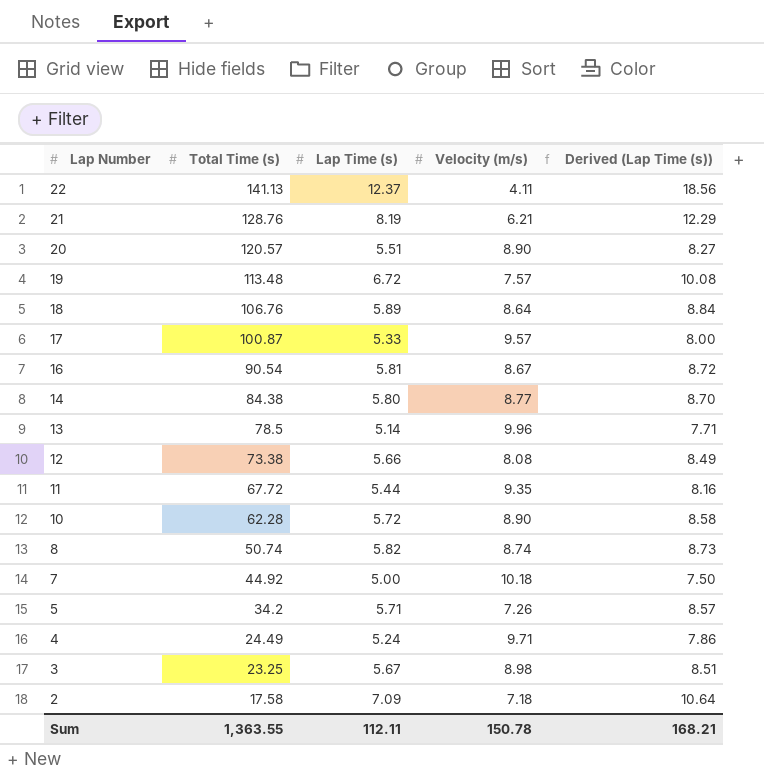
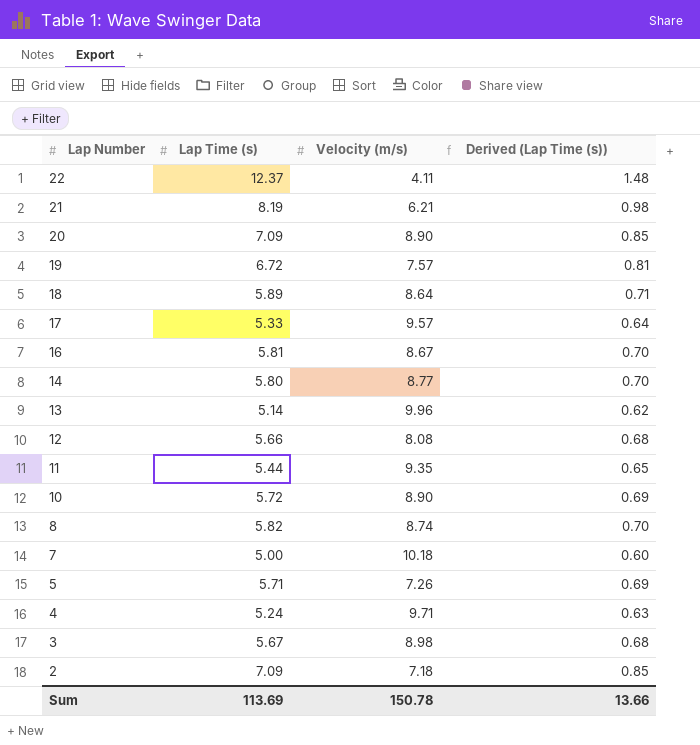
column Total Time (s) | position: 2 -> none
column Derived (Lap Time (s)) | formula: [Lap Time (s)] * 1.5 -> [Lap Time (s)] * 0.12
20 | Lap Time (s): 5.51 -> 7.09
Sum | Lap Time (s): 112.11 -> 113.69
Sum | Derived (Lap Time (s)): 168.21 -> 13.66

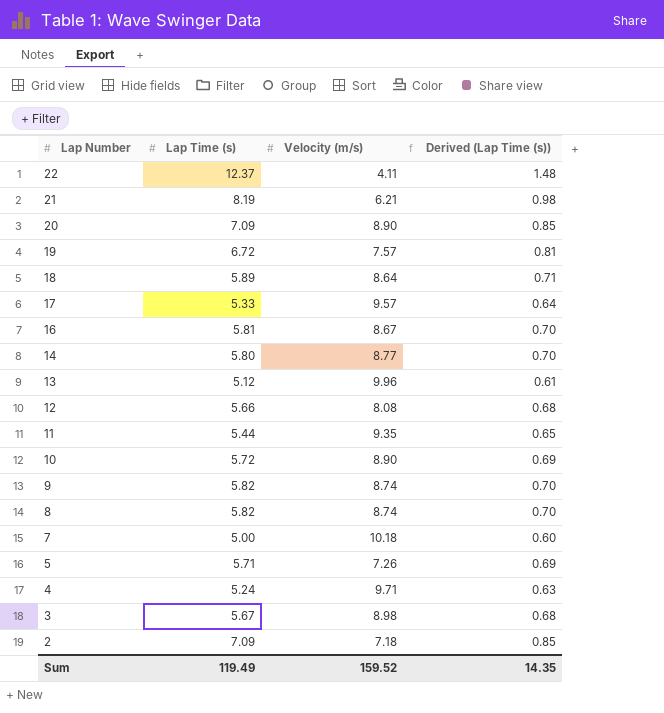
13 | Lap Time (s): 5.14 -> 5.12
13 | Derived (Lap Time (s)): 0.62 -> 0.61
row 9: none -> 5.82 | 8.74 | 0.70
Sum | Lap Time (s): 113.69 -> 119.49
Sum | Velocity (m/s): 150.78 -> 159.52
Sum | Derived (Lap Time (s)): 13.66 -> 14.35

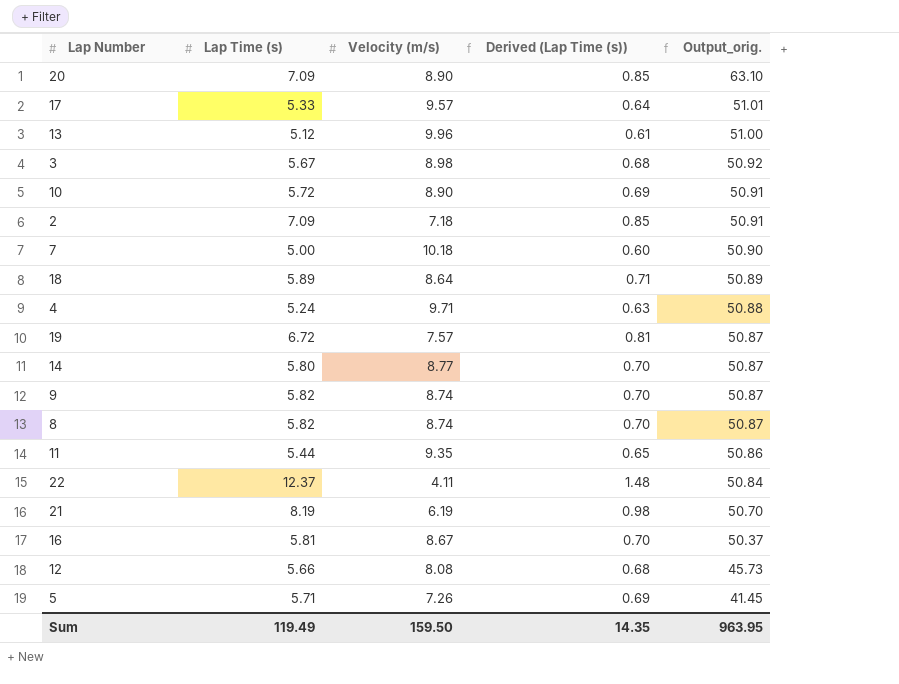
row order: Lap Number descending -> Output_orig. descending
column Output_orig. | formula: none -> [Lap Time (s)] * [Velocity (m/s)]
21 | Velocity (m/s): 6.21 -> 6.19
Sum | Velocity (m/s): 159.52 -> 159.50

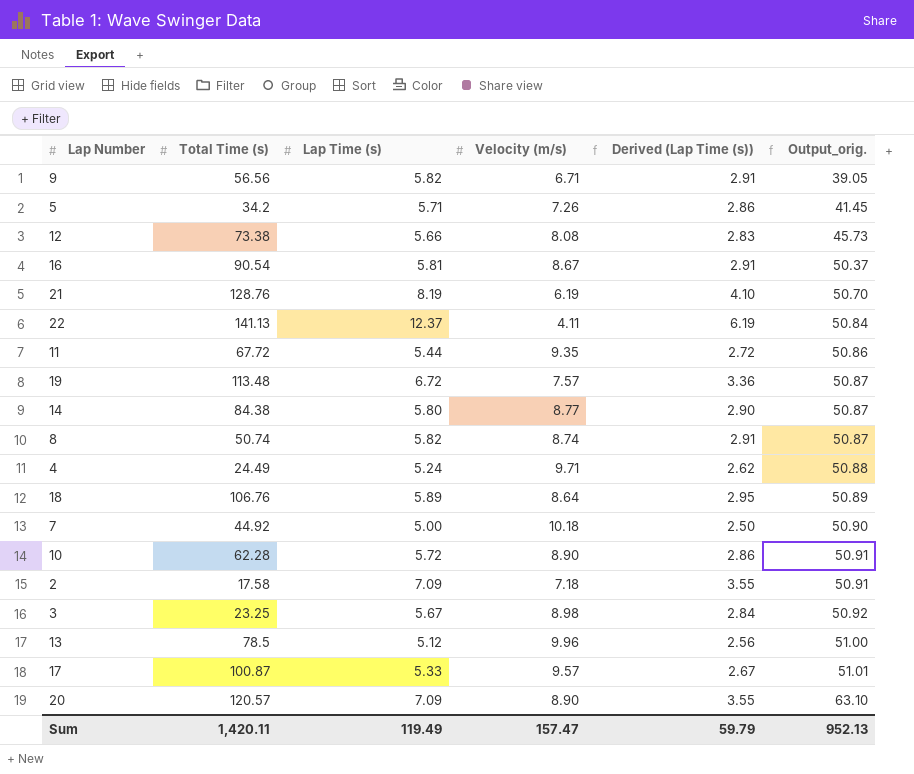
row order: Output_orig. descending -> Output_orig. ascending
column Total Time (s) | position: none -> 2
column Derived (Lap Time (s)) | formula: [Lap Time (s)] * 0.12 -> [Lap Time (s)] * 0.5
9 | Velocity (m/s): 8.74 -> 6.71
9 | Output_orig.: 50.87 -> 39.05
Sum | Velocity (m/s): 159.50 -> 157.47
Sum | Derived (Lap Time (s)): 14.35 -> 59.79
Sum | Output_orig.: 963.95 -> 952.13

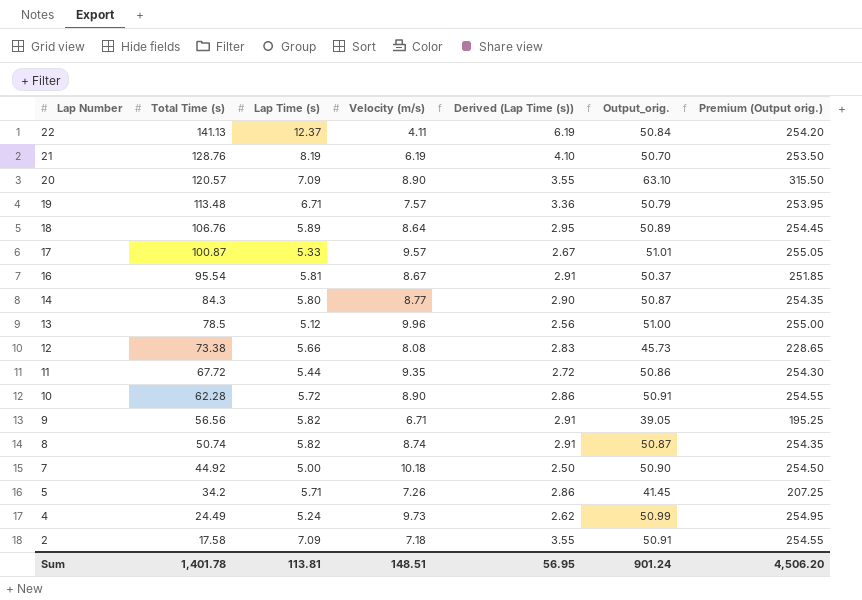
row order: Output_orig. ascending -> Lap Number descending
column Premium (Output orig.) | formula: none -> [Output_orig.] * 5
row 3: 23.25 | 5.67 | 8.98 | 2.84 | 50.92 -> none
19 | Lap Time (s): 6.72 -> 6.71
19 | Output_orig.: 50.87 -> 50.79
16 | Total Time (s): 90.54 -> 95.54
14 | Total Time (s): 84.38 -> 84.3
4 | Velocity (m/s): 9.71 -> 9.73
4 | Output_orig.: 50.88 -> 50.99
Sum | Total Time (s): 1,420.11 -> 1,401.78
Sum | Lap Time (s): 119.49 -> 113.81
Sum | Velocity (m/s): 157.47 -> 148.51
Sum | Derived (Lap Time (s)): 59.79 -> 56.95
Sum | Output_orig.: 952.13 -> 901.24

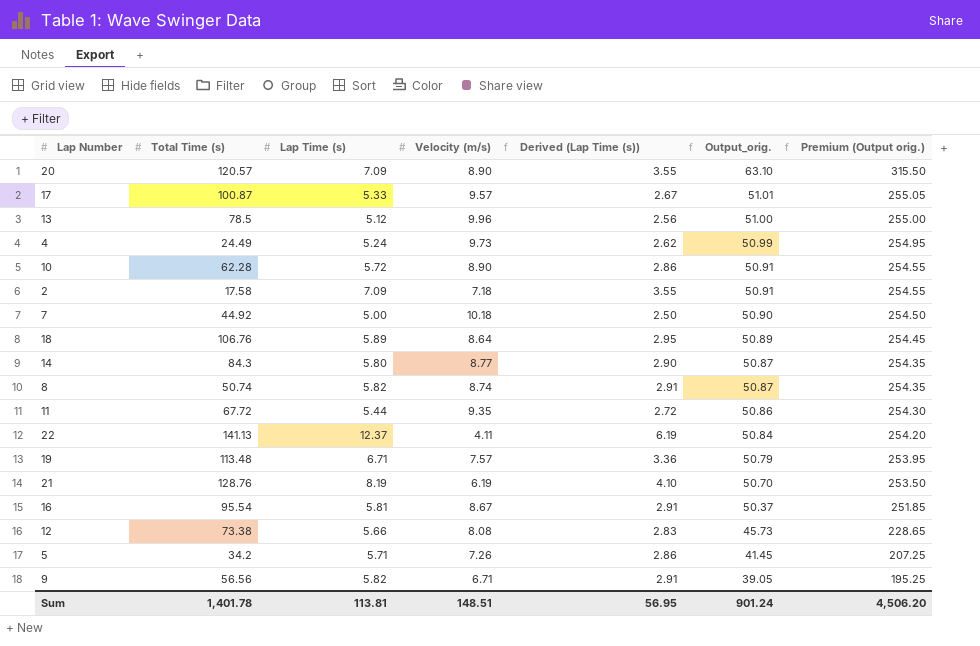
row order: Lap Number descending -> Output_orig. descending

